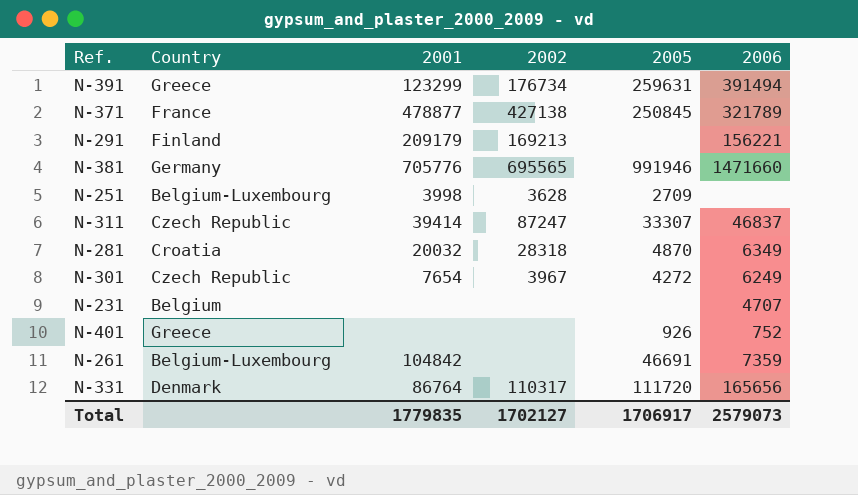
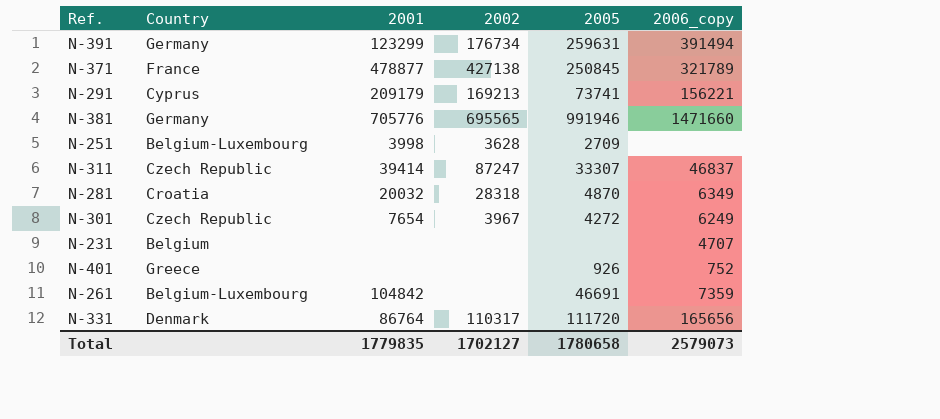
column name: 2006 -> 2006_copy
N-391 | Country: Greece -> Germany
N-291 | Country: Finland -> Cyprus
N-291 | 2005: none -> 73741
Total | 2005: 1706917 -> 1780658

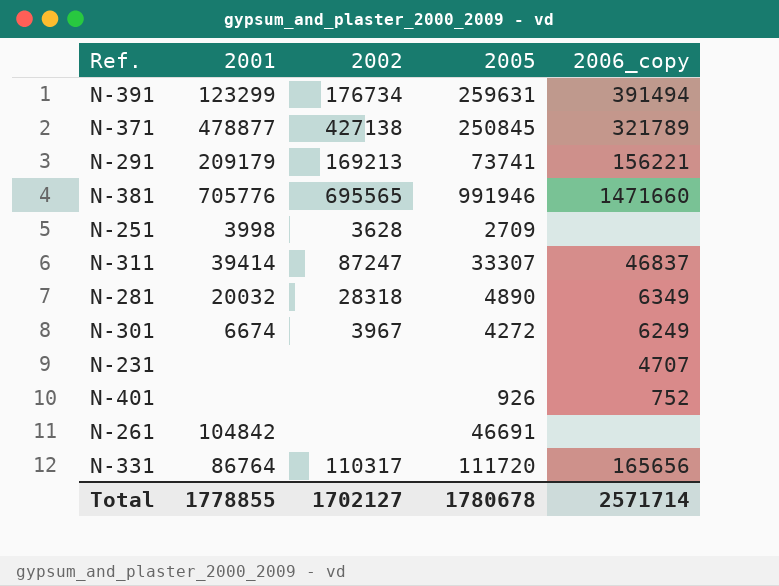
column Country | position: 2 -> none
N-281 | 2005: 4870 -> 4890
N-301 | 2001: 7654 -> 6674
N-261 | 2006_copy: 7359 -> none
Total | 2001: 1779835 -> 1778855
Total | 2005: 1780658 -> 1780678
Total | 2006_copy: 2579073 -> 2571714

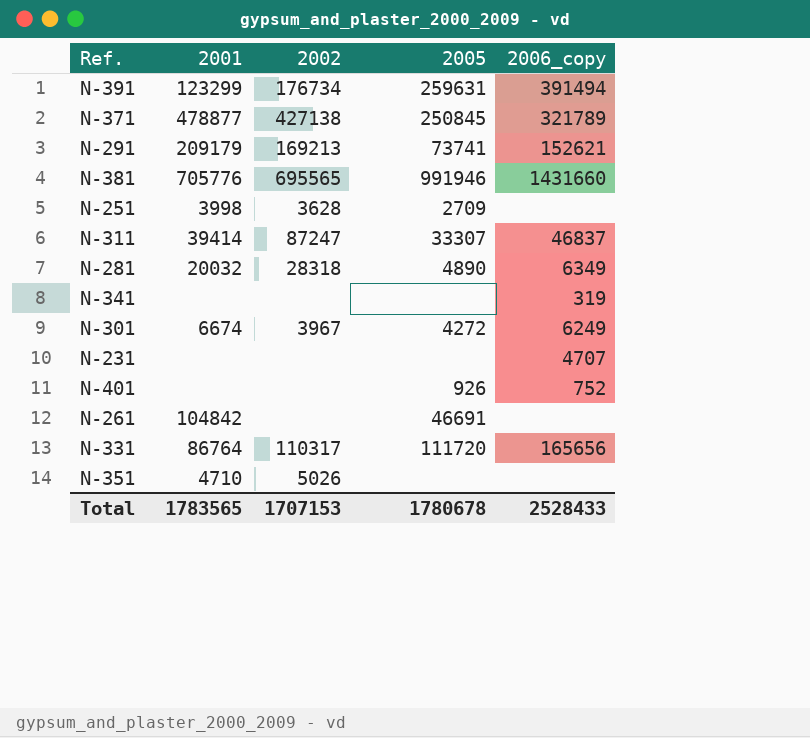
N-291 | 2006_copy: 156221 -> 152621
N-381 | 2006_copy: 1471660 -> 1431660
row N-341: none -> none | none | none | 319
row N-351: none -> 4710 | 5026 | none | none
Total | 2001: 1778855 -> 1783565
Total | 2002: 1702127 -> 1707153
Total | 2006_copy: 2571714 -> 2528433

